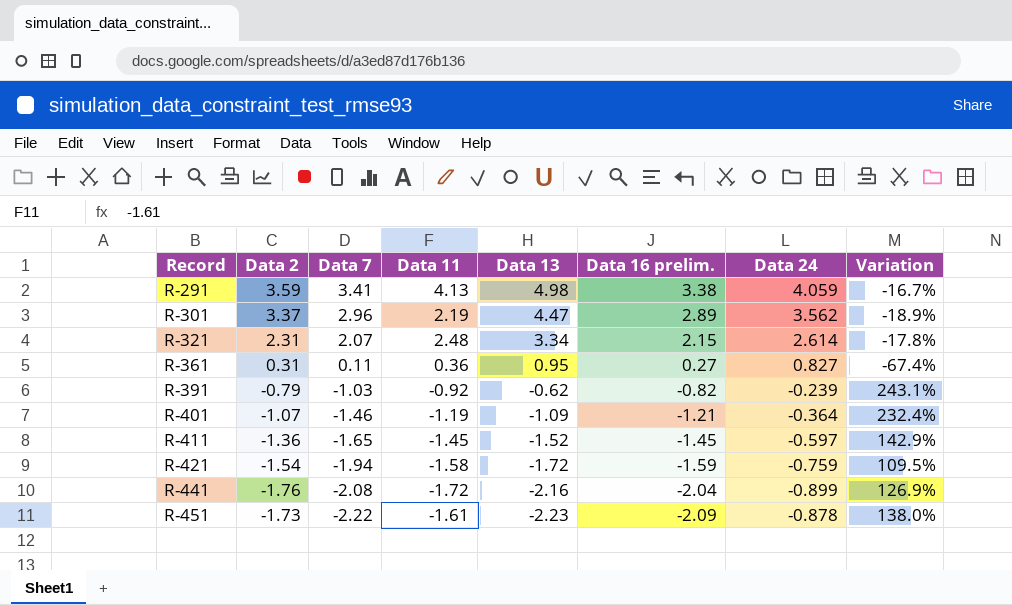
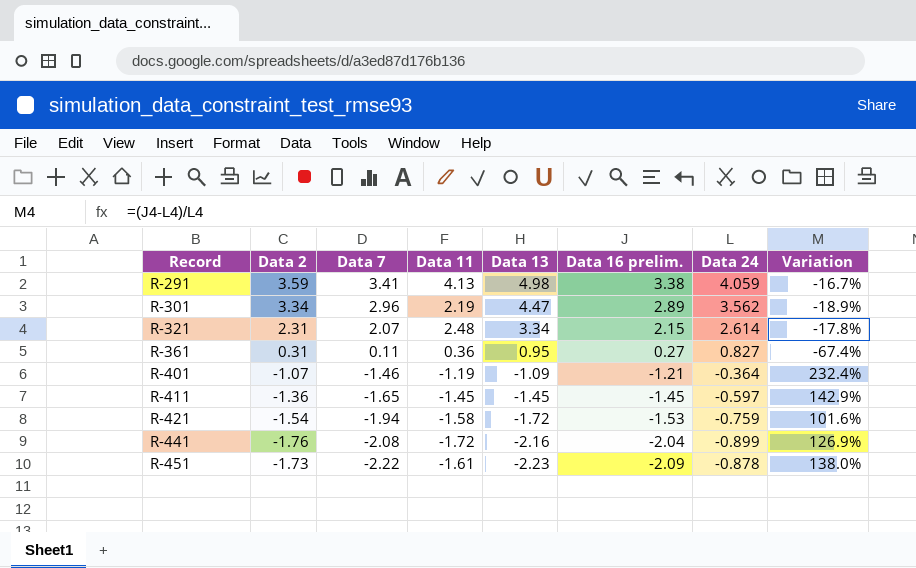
row R-391: -0.79 | -1.03 | -0.92 | -0.62 | -0.82 | -0.239 | 243.1% -> none
R-301 | Data 2: 3.37 -> 3.34
R-411 | Data 13: -1.52 -> -1.45
R-421 | Data 16 prelim.: -1.59 -> -1.53
R-421 | Variation: 109.5% -> 101.6%

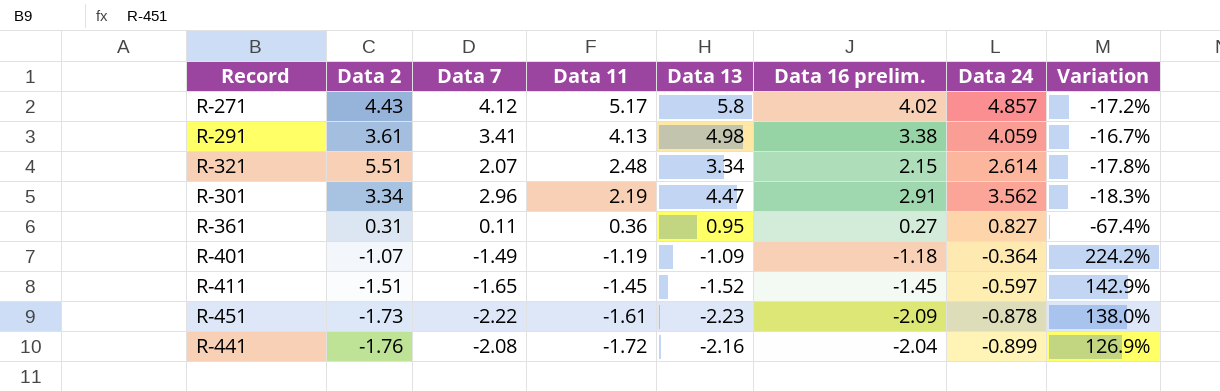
row order: Record ascending -> Data 11 descending
row R-421: -1.54 | -1.94 | -1.58 | -1.72 | -1.53 | -0.759 | 101.6% -> none
row R-271: none -> 4.43 | 4.12 | 5.17 | 5.8 | 4.02 | 4.857 | -17.2%
R-291 | Data 2: 3.59 -> 3.61
R-321 | Data 2: 2.31 -> 5.51
R-301 | Data 16 prelim.: 2.89 -> 2.91
R-301 | Variation: -18.9% -> -18.3%
R-401 | Data 7: -1.46 -> -1.49
R-401 | Data 16 prelim.: -1.21 -> -1.18
R-401 | Variation: 232.4% -> 224.2%
R-411 | Data 2: -1.36 -> -1.51
R-411 | Data 13: -1.45 -> -1.52

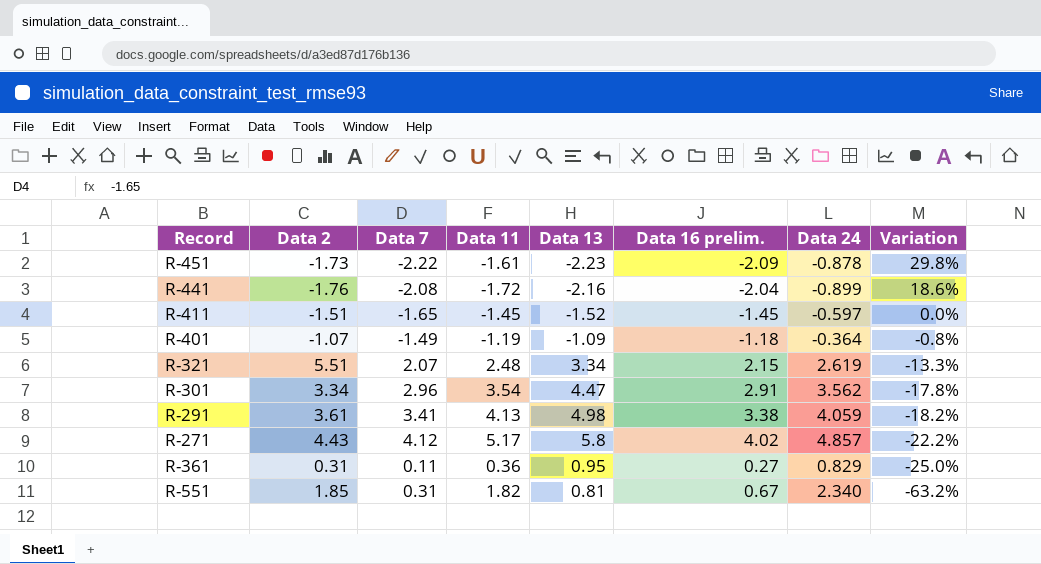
row order: Data 11 descending -> Variation descending
column Variation | formula: ([Data 16 prelim.] - [Data 24]) / [Data 24] -> ([Data 16 prelim.] - [Data 11]) / [Data 11]
R-321 | Data 24: 2.614 -> 2.619
R-301 | Data 11: 2.19 -> 3.54
R-361 | Data 24: 0.827 -> 0.829
row R-551: none -> 1.85 | 0.31 | 1.82 | 0.81 | 0.67 | 2.340 | -63.2%

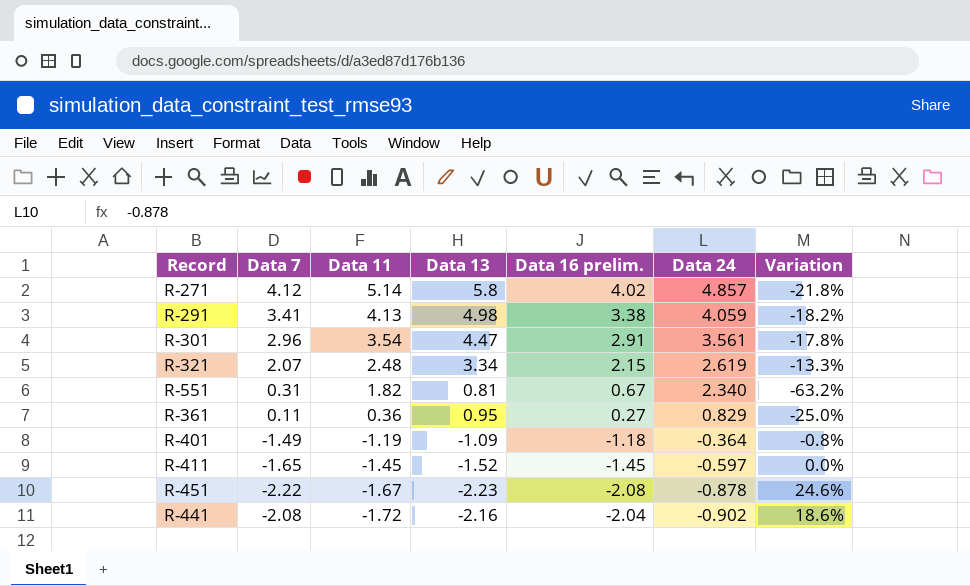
row order: Variation descending -> Data 11 descending
column Data 2 | position: 2 -> none
R-271 | Data 11: 5.17 -> 5.14
R-271 | Variation: -22.2% -> -21.8%
R-301 | Data 24: 3.562 -> 3.561
R-451 | Data 11: -1.61 -> -1.67
R-451 | Data 16 prelim.: -2.09 -> -2.08
R-451 | Variation: 29.8% -> 24.6%
R-441 | Data 24: -0.899 -> -0.902

